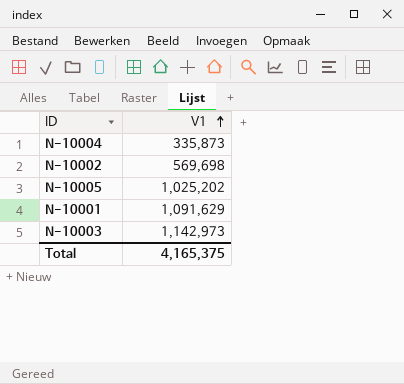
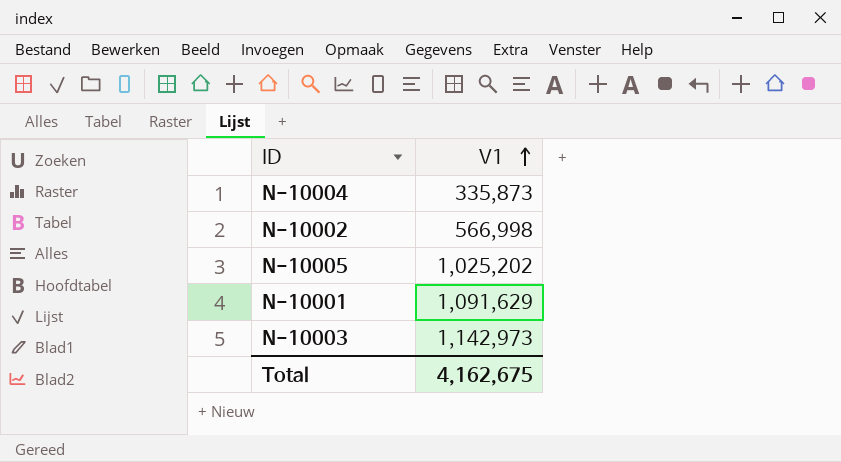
N-10002 | V1: 569,698 -> 566,998
Total | V1: 4,165,375 -> 4,162,675

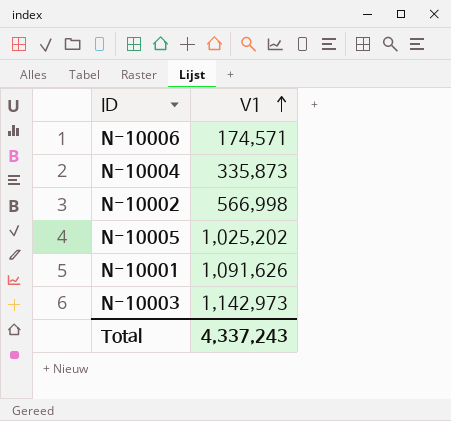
row N-10006: none -> 174,571
N-10001 | V1: 1,091,629 -> 1,091,626
Total | V1: 4,162,675 -> 4,337,243

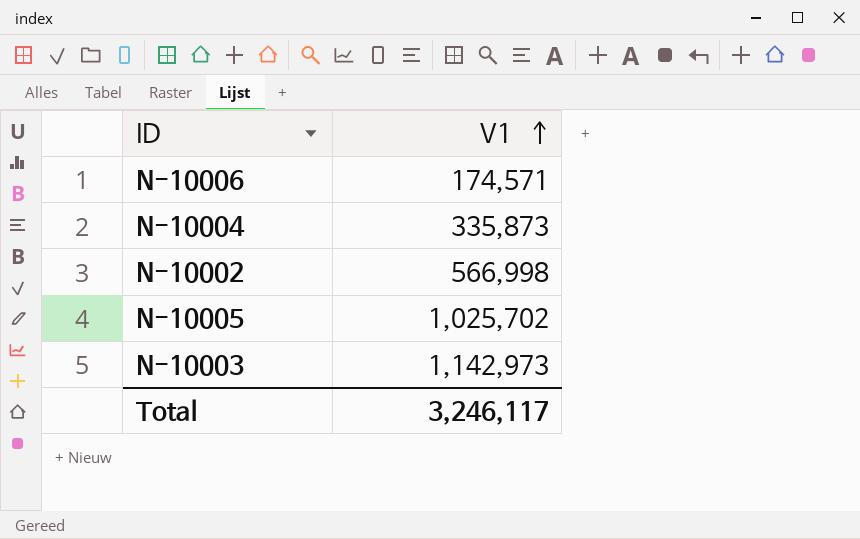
row N-10001: 1,091,626 -> none
N-10005 | V1: 1,025,202 -> 1,025,702
Total | V1: 4,337,243 -> 3,246,117

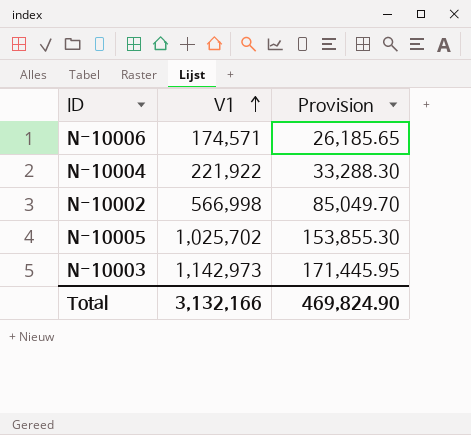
column Provision | formula: none -> [V1] * 0.15
N-10004 | V1: 335,873 -> 221,922
Total | V1: 3,246,117 -> 3,132,166

